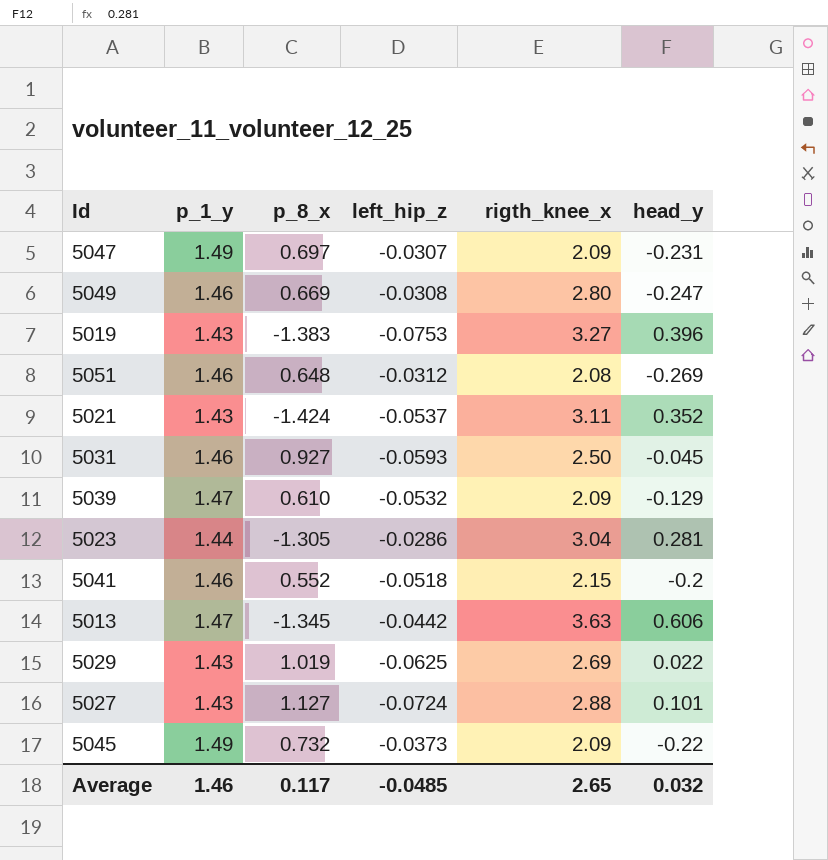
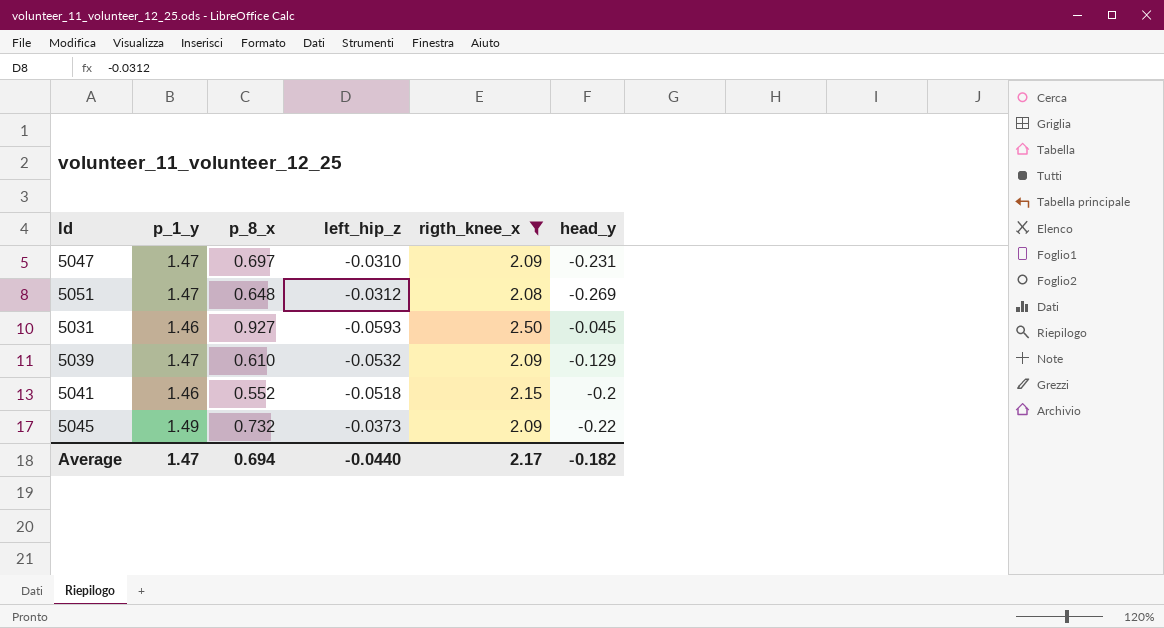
filter: none -> rigth_knee_x <= 2.50
5047 | p_1_y: 1.49 -> 1.47
5047 | left_hip_z: -0.0307 -> -0.0310
5051 | p_1_y: 1.46 -> 1.47
Average | p_1_y: 1.46 -> 1.47
Average | p_8_x: 0.117 -> 0.694
Average | left_hip_z: -0.0485 -> -0.0440
Average | rigth_knee_x: 2.65 -> 2.17
Average | head_y: 0.032 -> -0.182

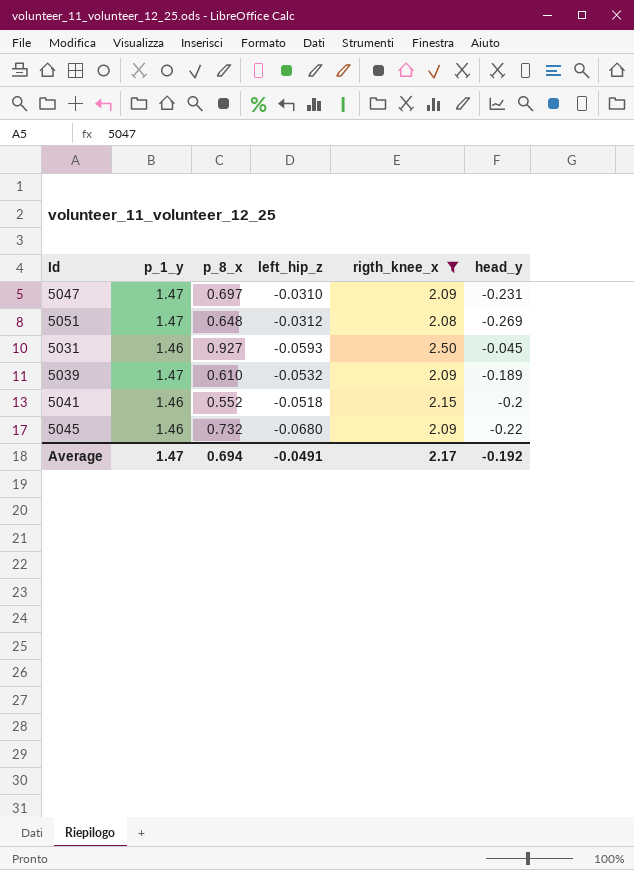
5039 | head_y: -0.129 -> -0.189
5045 | p_1_y: 1.49 -> 1.46
5045 | left_hip_z: -0.0373 -> -0.0680
Average | left_hip_z: -0.0440 -> -0.0491
Average | head_y: -0.182 -> -0.192

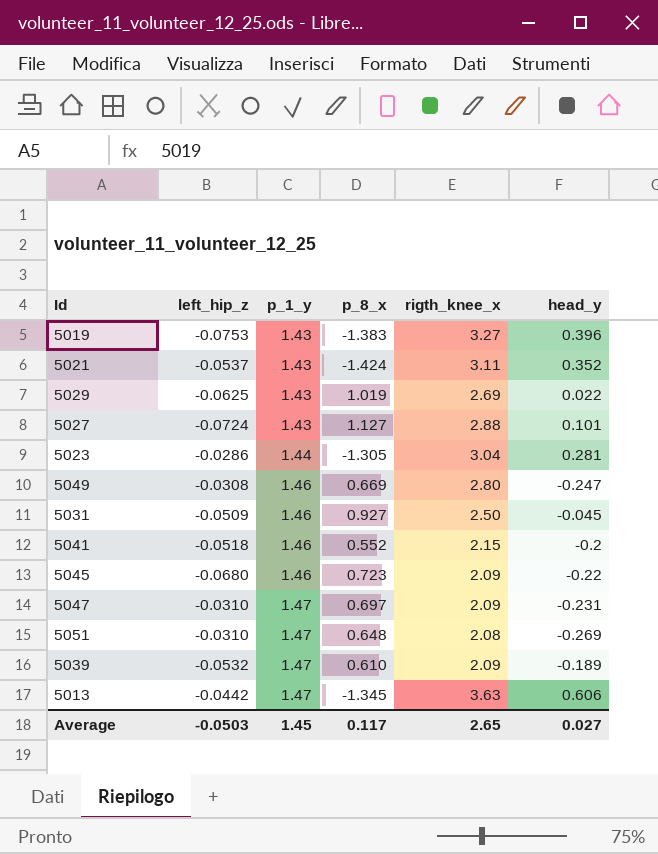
filter: rigth_knee_x <= 2.50 -> none
row order: none -> p_1_y ascending
column left_hip_z | position: 4 -> 2
5031 | left_hip_z: -0.0593 -> -0.0509
5045 | p_8_x: 0.732 -> 0.723
5051 | left_hip_z: -0.0312 -> -0.0310
Average | left_hip_z: -0.0491 -> -0.0503
Average | p_1_y: 1.47 -> 1.45
Average | p_8_x: 0.694 -> 0.117
Average | rigth_knee_x: 2.17 -> 2.65
Average | head_y: -0.192 -> 0.027

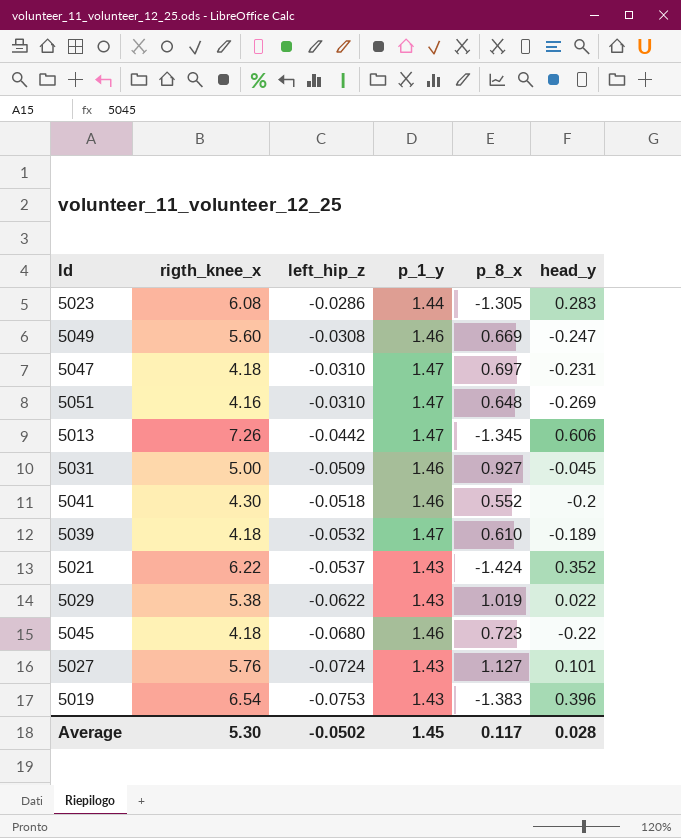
row order: p_1_y ascending -> left_hip_z descending
column rigth_knee_x | position: 5 -> 2
5023 | rigth_knee_x: 3.04 -> 6.08
5023 | head_y: 0.281 -> 0.283
5049 | rigth_knee_x: 2.80 -> 5.60
5047 | rigth_knee_x: 2.09 -> 4.18
5051 | rigth_knee_x: 2.08 -> 4.16
5013 | rigth_knee_x: 3.63 -> 7.26
5031 | rigth_knee_x: 2.50 -> 5.00
5041 | rigth_knee_x: 2.15 -> 4.30
5039 | rigth_knee_x: 2.09 -> 4.18
5021 | rigth_knee_x: 3.11 -> 6.22
5029 | rigth_knee_x: 2.69 -> 5.38
5029 | left_hip_z: -0.0625 -> -0.0622
5045 | rigth_knee_x: 2.09 -> 4.18
5027 | rigth_knee_x: 2.88 -> 5.76
5019 | rigth_knee_x: 3.27 -> 6.54
Average | rigth_knee_x: 2.65 -> 5.30
Average | left_hip_z: -0.0503 -> -0.0502
Average | head_y: 0.027 -> 0.028

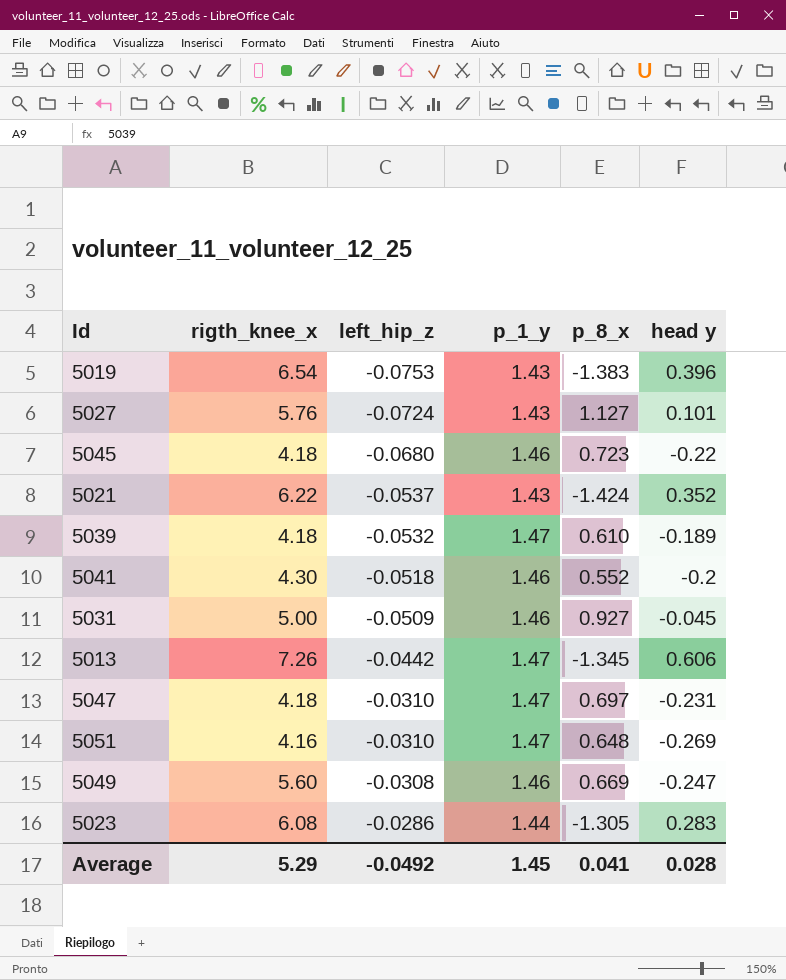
row order: left_hip_z descending -> left_hip_z ascending
column name: head_y -> head y
row 5029: 5.38 | -0.0622 | 1.43 | 1.019 | 0.022 -> none
Average | rigth_knee_x: 5.30 -> 5.29
Average | left_hip_z: -0.0502 -> -0.0492
Average | p_8_x: 0.117 -> 0.041

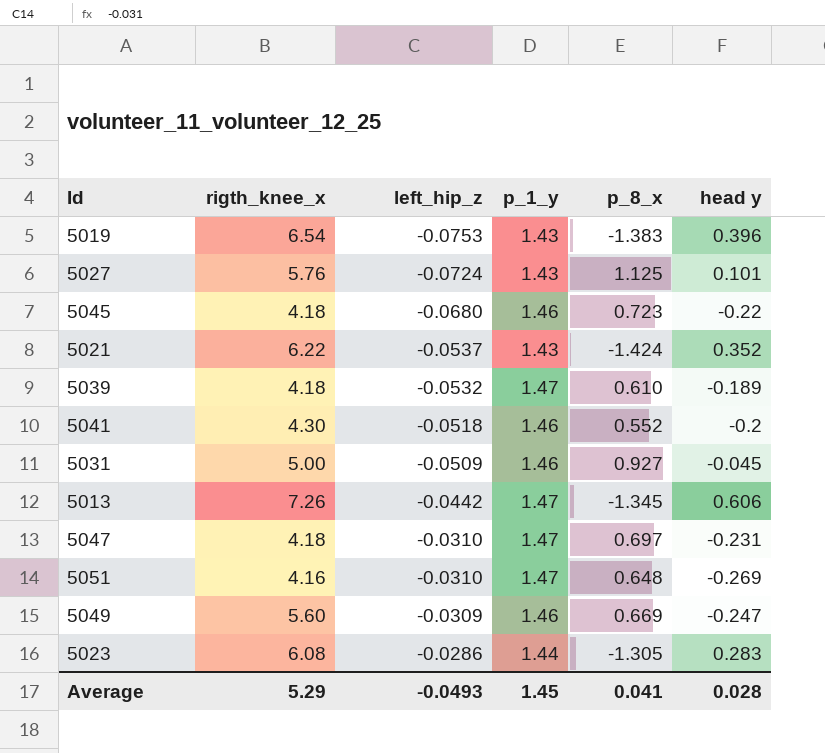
5027 | p_8_x: 1.127 -> 1.125
5049 | left_hip_z: -0.0308 -> -0.0309
Average | left_hip_z: -0.0492 -> -0.0493

